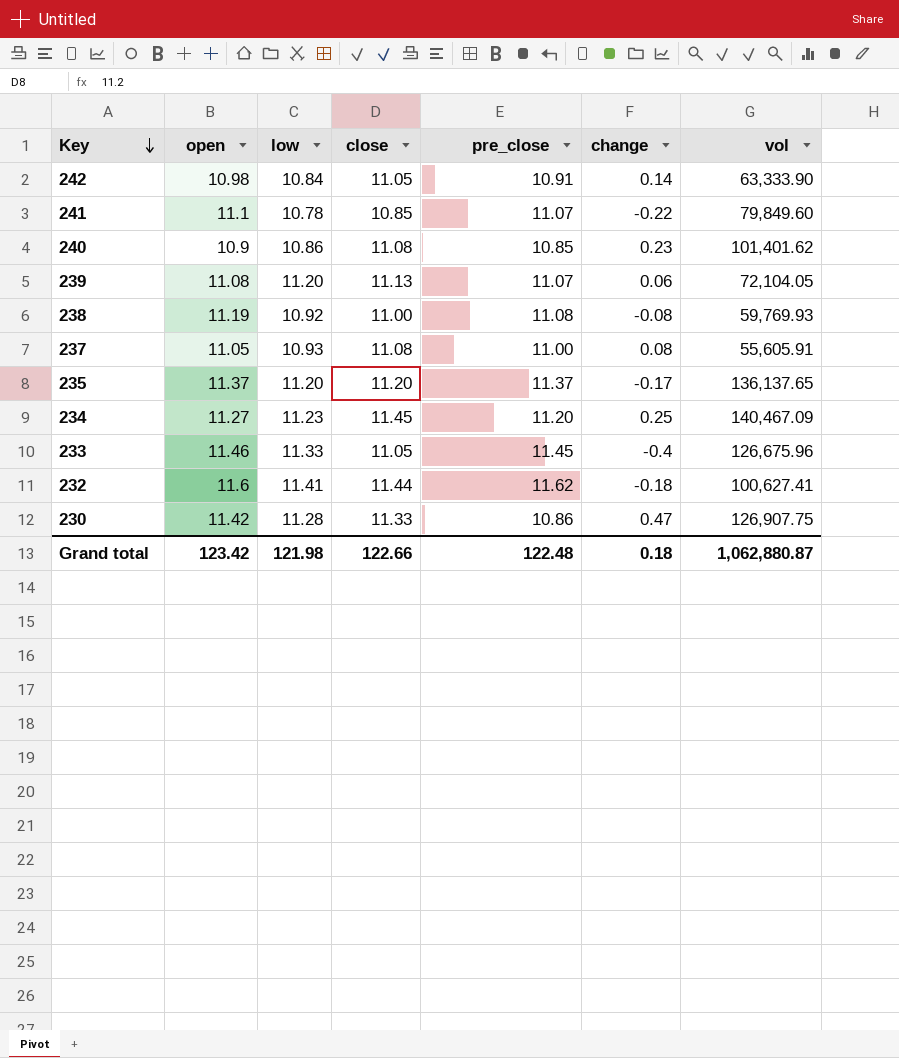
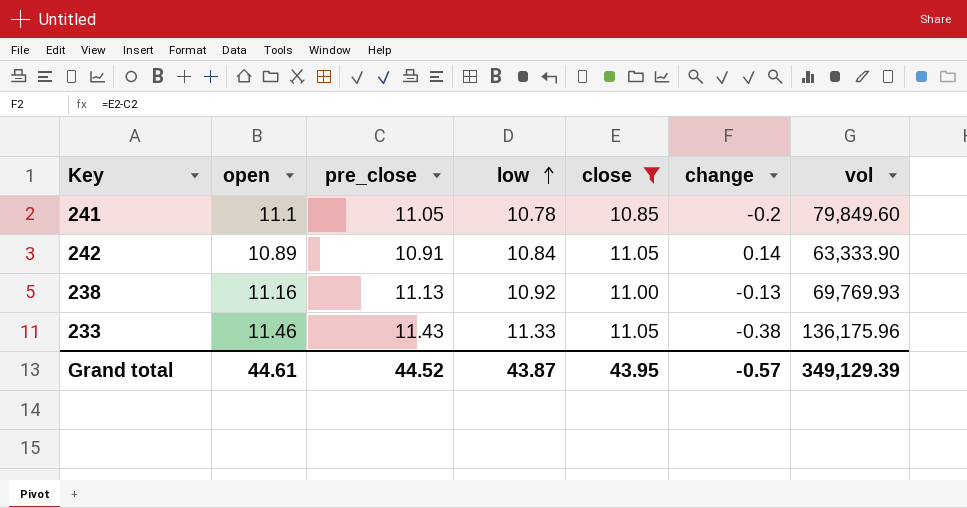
filter: none -> close <= 11.05
row order: Key descending -> low ascending
column pre_close | position: 5 -> 3
241 | pre_close: 11.07 -> 11.05
241 | change: -0.22 -> -0.2
242 | open: 10.98 -> 10.89
238 | open: 11.19 -> 11.16
238 | pre_close: 11.08 -> 11.13
238 | change: -0.08 -> -0.13
238 | vol: 59,769.93 -> 69,769.93
233 | pre_close: 11.45 -> 11.43
233 | change: -0.4 -> -0.38
233 | vol: 126,675.96 -> 136,175.96
Grand total | open: 123.42 -> 44.61
Grand total | pre_close: 122.48 -> 44.52
Grand total | low: 121.98 -> 43.87
Grand total | close: 122.66 -> 43.95
Grand total | change: 0.18 -> -0.57
Grand total | vol: 1,062,880.87 -> 349,129.39

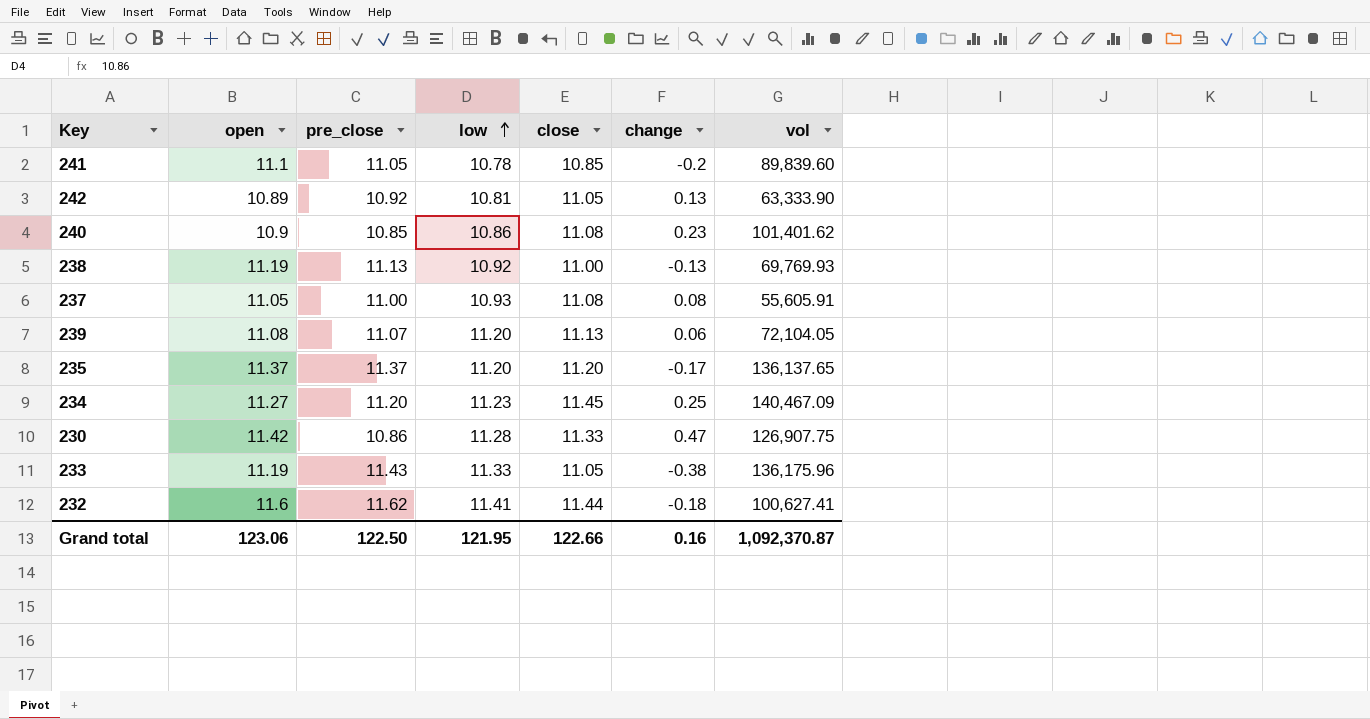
filter: close <= 11.05 -> none
241 | vol: 79,849.60 -> 89,839.60
242 | pre_close: 10.91 -> 10.92
242 | low: 10.84 -> 10.81
242 | change: 0.14 -> 0.13
238 | open: 11.16 -> 11.19
233 | open: 11.46 -> 11.19
Grand total | open: 44.61 -> 123.06
Grand total | pre_close: 44.52 -> 122.50
Grand total | low: 43.87 -> 121.95
Grand total | close: 43.95 -> 122.66
Grand total | change: -0.57 -> 0.16
Grand total | vol: 349,129.39 -> 1,092,370.87

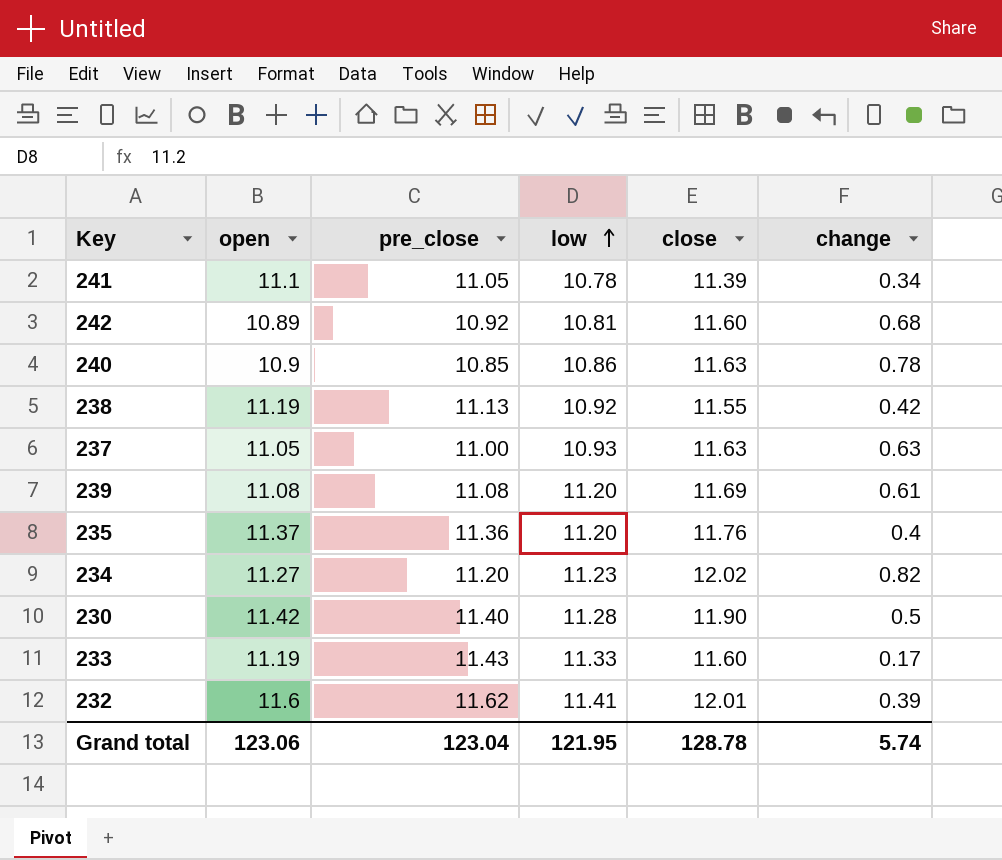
column vol | position: 7 -> none
241 | close: 10.85 -> 11.39
241 | change: -0.2 -> 0.34
242 | close: 11.05 -> 11.60
242 | change: 0.13 -> 0.68
240 | close: 11.08 -> 11.63
240 | change: 0.23 -> 0.78
238 | close: 11.00 -> 11.55
238 | change: -0.13 -> 0.42
237 | close: 11.08 -> 11.63
237 | change: 0.08 -> 0.63
239 | pre_close: 11.07 -> 11.08
239 | close: 11.13 -> 11.69
239 | change: 0.06 -> 0.61
235 | pre_close: 11.37 -> 11.36
235 | close: 11.20 -> 11.76
235 | change: -0.17 -> 0.4
234 | close: 11.45 -> 12.02
234 | change: 0.25 -> 0.82
230 | pre_close: 10.86 -> 11.40
230 | close: 11.33 -> 11.90
230 | change: 0.47 -> 0.5
233 | close: 11.05 -> 11.60
233 | change: -0.38 -> 0.17
232 | close: 11.44 -> 12.01
232 | change: -0.18 -> 0.39
Grand total | pre_close: 122.50 -> 123.04
Grand total | close: 122.66 -> 128.78
Grand total | change: 0.16 -> 5.74

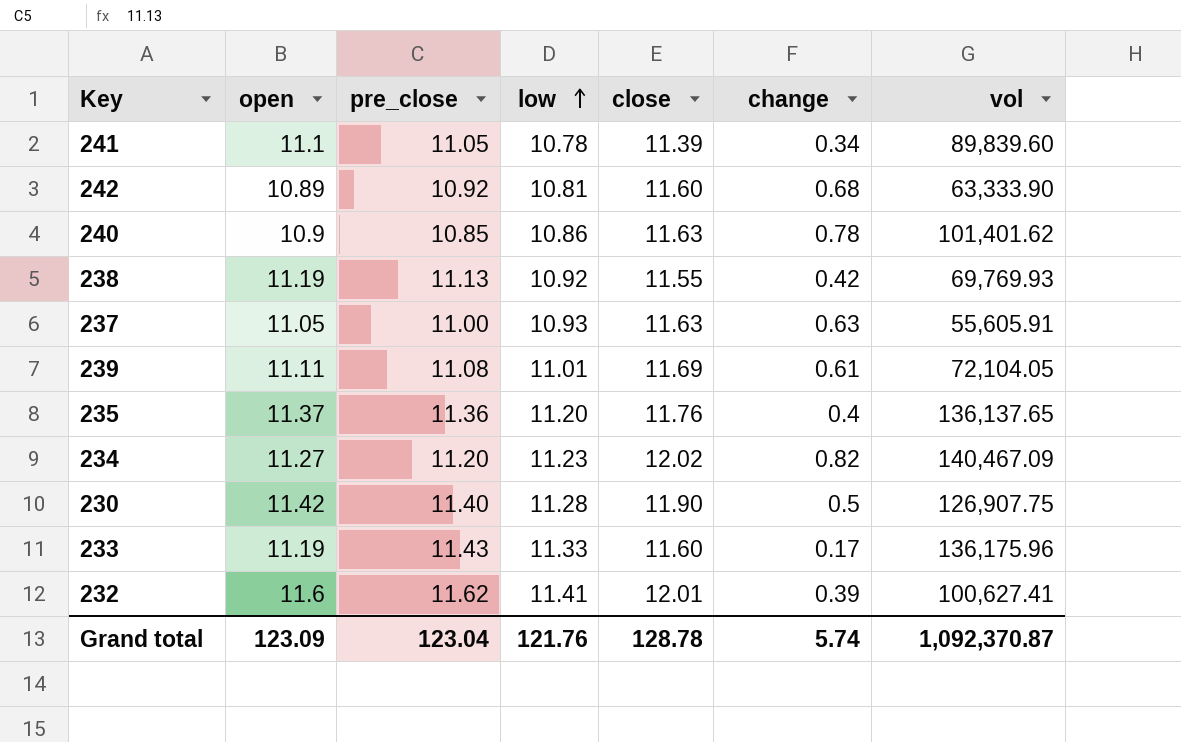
column vol | position: none -> 7
239 | open: 11.08 -> 11.11
239 | low: 11.20 -> 11.01
Grand total | open: 123.06 -> 123.09
Grand total | low: 121.95 -> 121.76

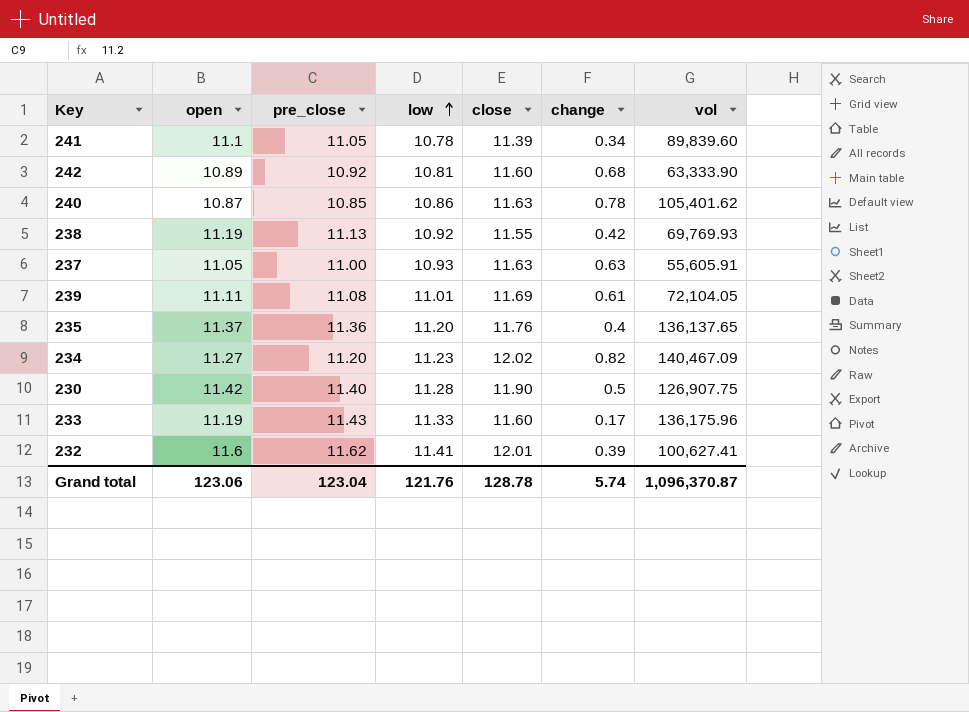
240 | open: 10.9 -> 10.87
240 | vol: 101,401.62 -> 105,401.62
Grand total | open: 123.09 -> 123.06
Grand total | vol: 1,092,370.87 -> 1,096,370.87

